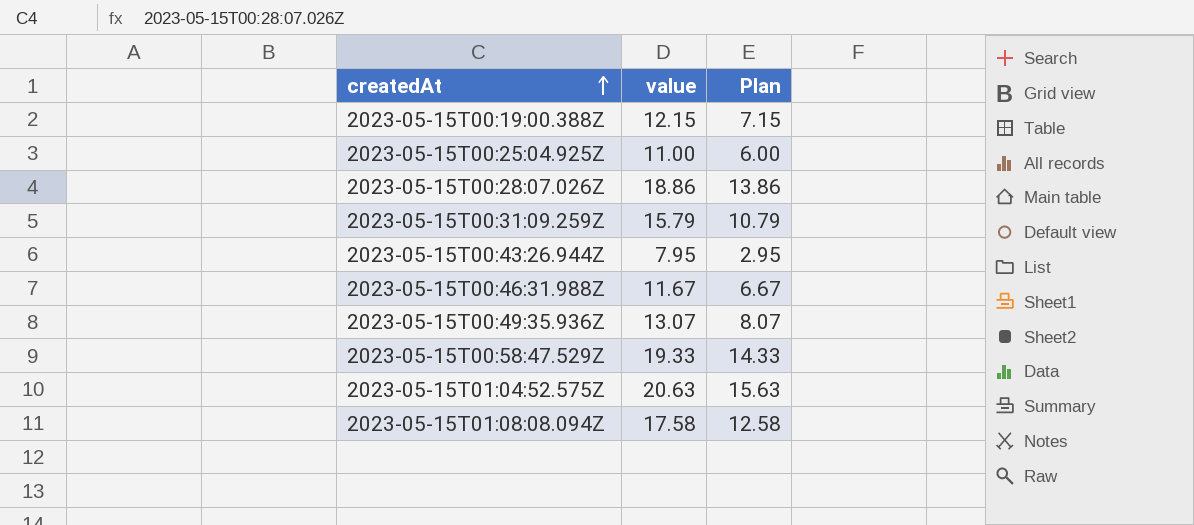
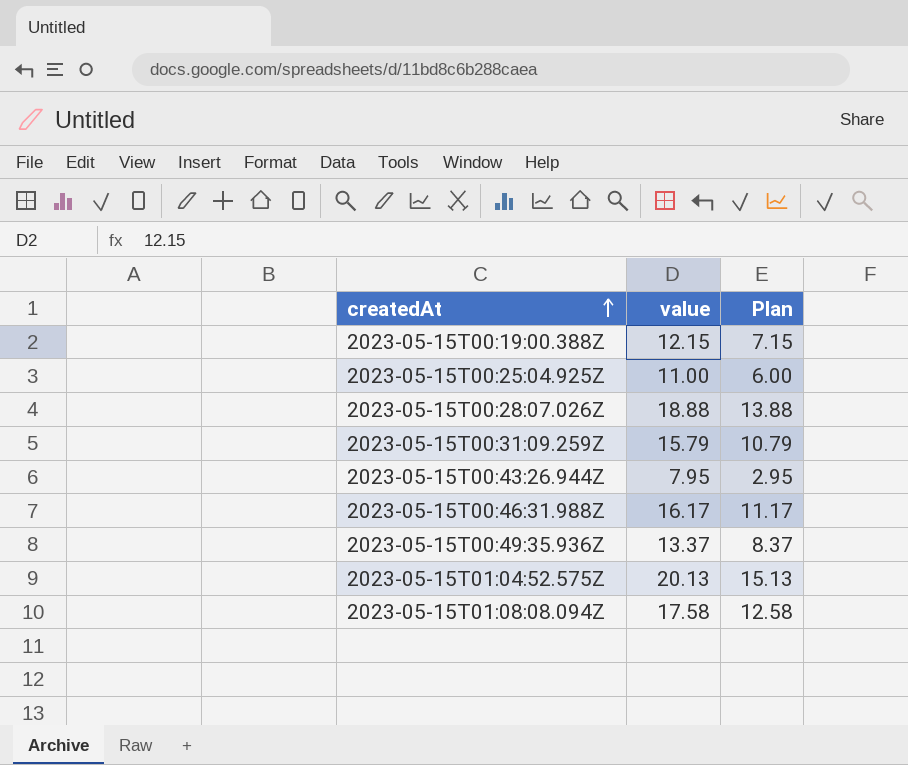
row 2023-05-15T00:58:47.529Z: 19.33 | 14.33 -> none
2023-05-15T00:28:07.026Z | value: 18.86 -> 18.88
2023-05-15T00:28:07.026Z | Plan: 13.86 -> 13.88
2023-05-15T00:46:31.988Z | value: 11.67 -> 16.17
2023-05-15T00:46:31.988Z | Plan: 6.67 -> 11.17
2023-05-15T00:49:35.936Z | value: 13.07 -> 13.37
2023-05-15T00:49:35.936Z | Plan: 8.07 -> 8.37
2023-05-15T01:04:52.575Z | value: 20.63 -> 20.13
2023-05-15T01:04:52.575Z | Plan: 15.63 -> 15.13

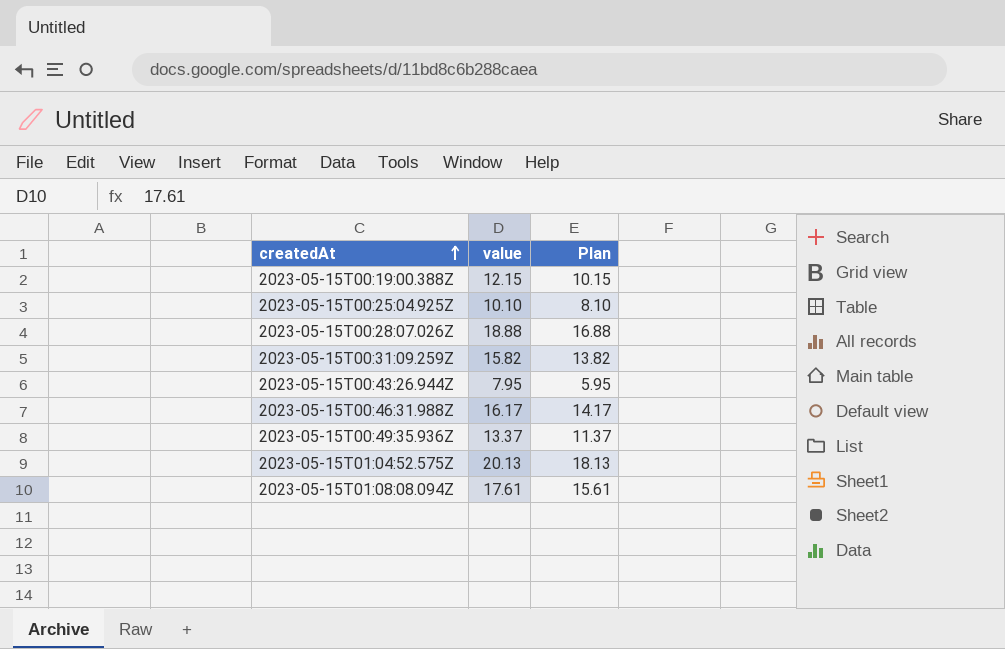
column Plan | formula: [value] - 5 -> [value] - 2
2023-05-15T00:25:04.925Z | value: 11.00 -> 10.10
2023-05-15T00:31:09.259Z | value: 15.79 -> 15.82
2023-05-15T01:08:08.094Z | value: 17.58 -> 17.61

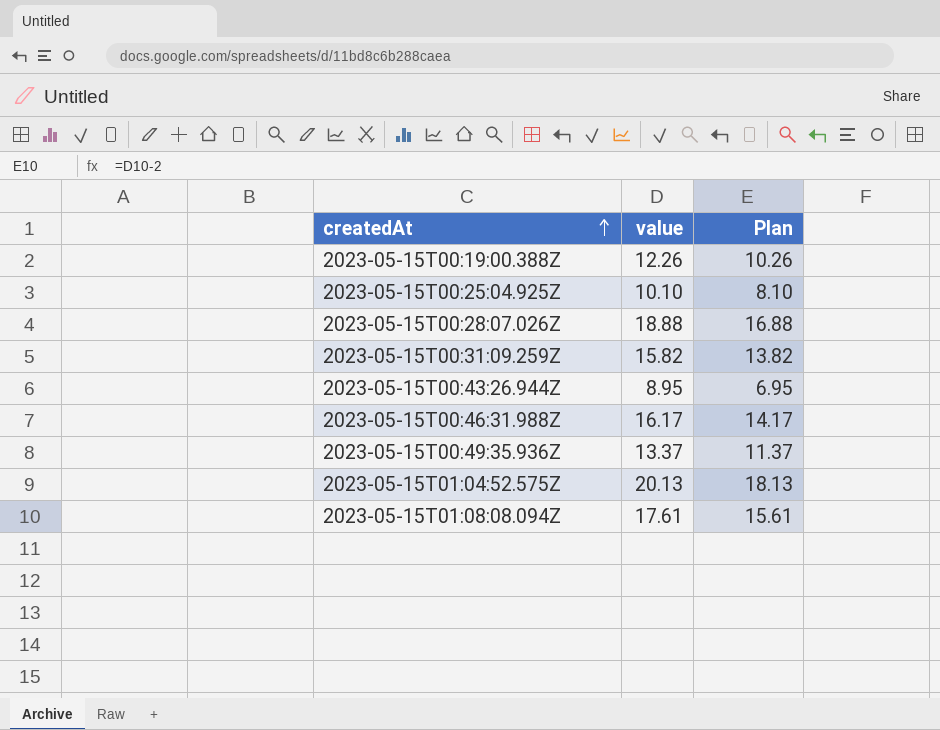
2023-05-15T00:19:00.388Z | value: 12.15 -> 12.26
2023-05-15T00:19:00.388Z | Plan: 10.15 -> 10.26
2023-05-15T00:43:26.944Z | value: 7.95 -> 8.95
2023-05-15T00:43:26.944Z | Plan: 5.95 -> 6.95

